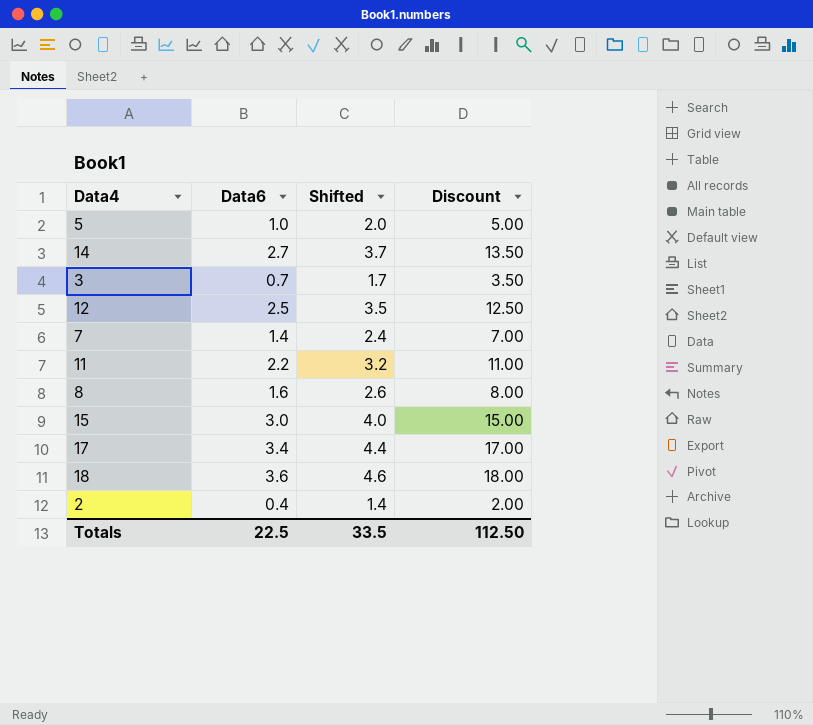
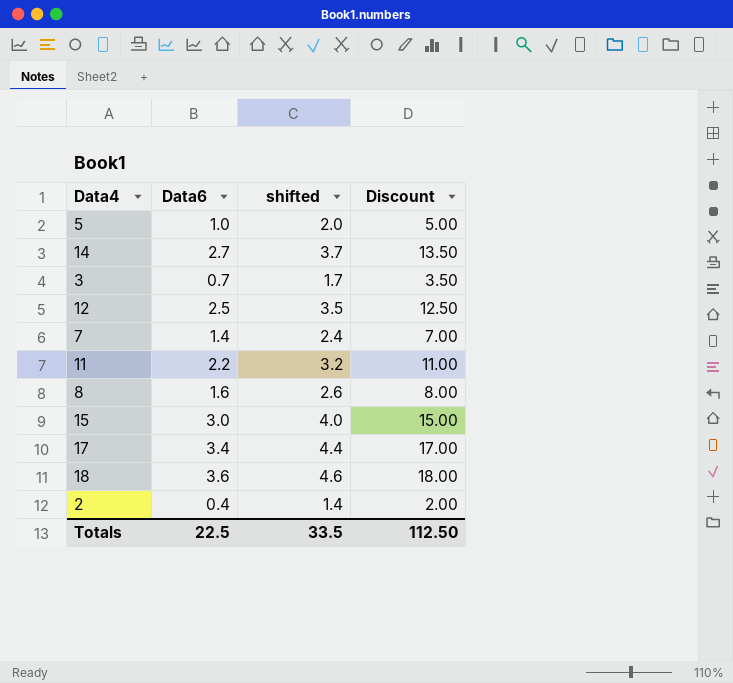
column name: Shifted -> shifted

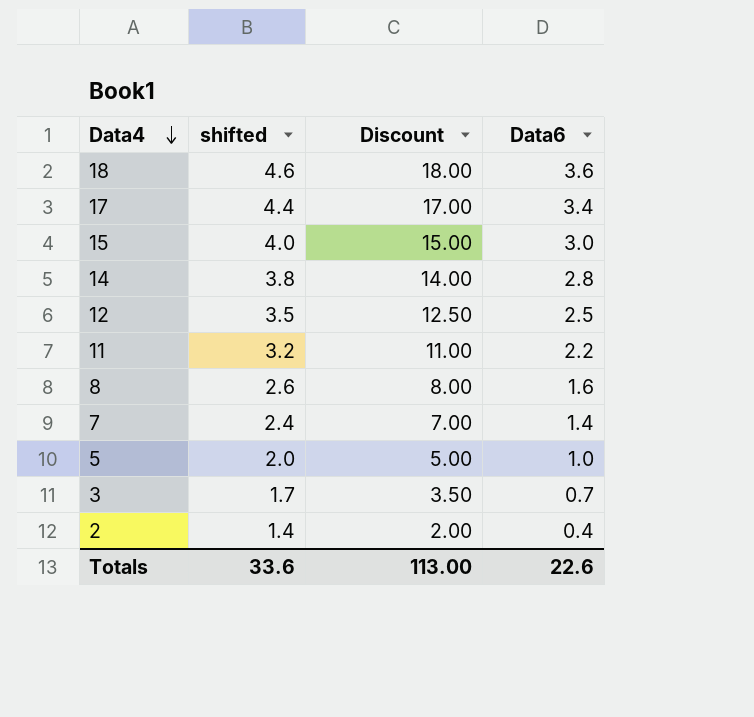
row order: none -> Data4 descending
column Data6 | position: 2 -> 4
14 | shifted: 3.7 -> 3.8
14 | Discount: 13.50 -> 14.00
14 | Data6: 2.7 -> 2.8
Totals | shifted: 33.5 -> 33.6
Totals | Discount: 112.50 -> 113.00
Totals | Data6: 22.5 -> 22.6

